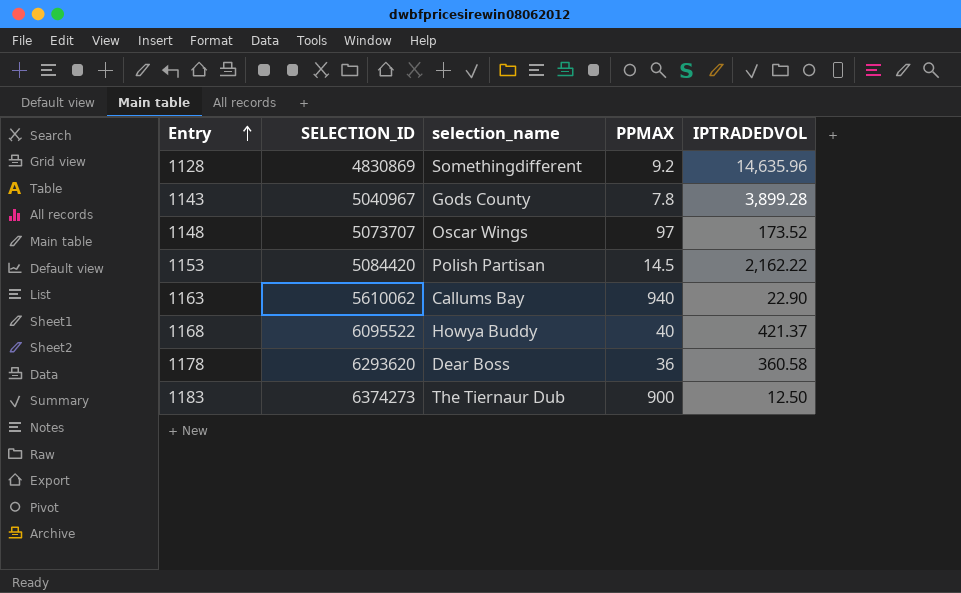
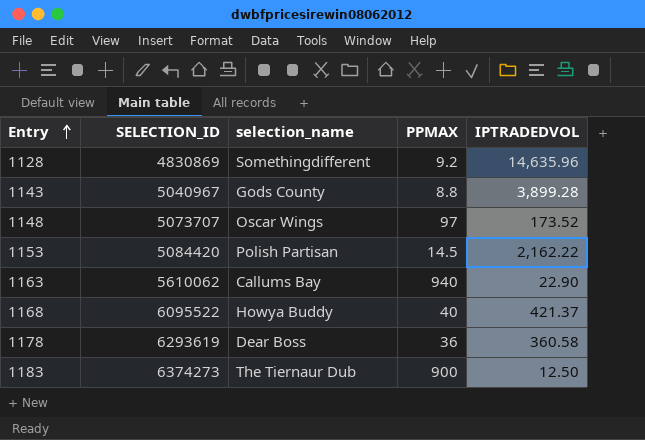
1143 | PPMAX: 7.8 -> 8.8
1178 | SELECTION_ID: 6293620 -> 6293619

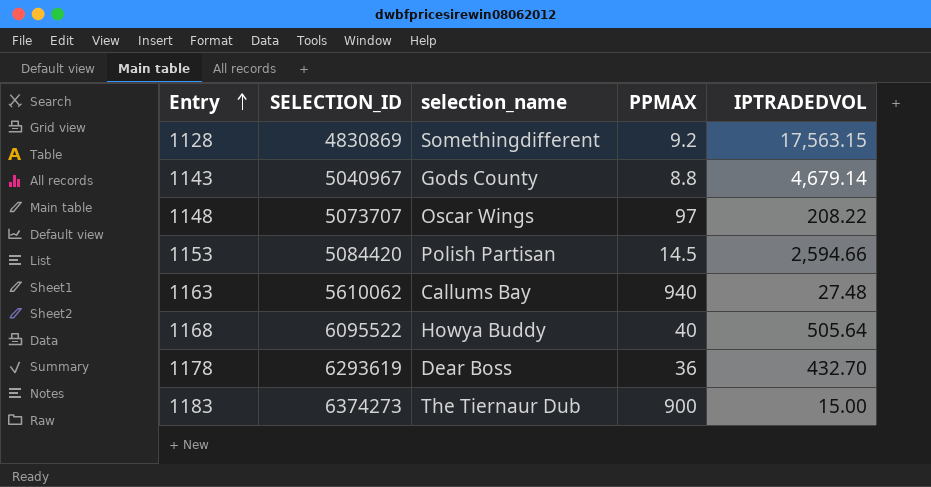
1128 | IPTRADEDVOL: 14,635.96 -> 17,563.15
1143 | IPTRADEDVOL: 3,899.28 -> 4,679.14
1148 | IPTRADEDVOL: 173.52 -> 208.22
1153 | IPTRADEDVOL: 2,162.22 -> 2,594.66
1163 | IPTRADEDVOL: 22.90 -> 27.48
1168 | IPTRADEDVOL: 421.37 -> 505.64
1178 | IPTRADEDVOL: 360.58 -> 432.70
1183 | IPTRADEDVOL: 12.50 -> 15.00

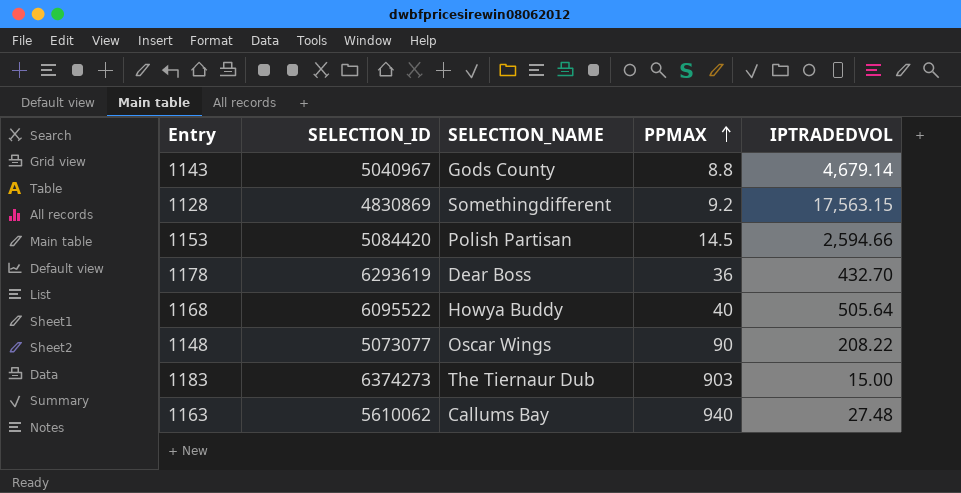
row order: Entry ascending -> PPMAX ascending
column name: selection_name -> SELECTION_NAME
1148 | SELECTION_ID: 5073707 -> 5073077
1148 | PPMAX: 97 -> 90
1183 | PPMAX: 900 -> 903

